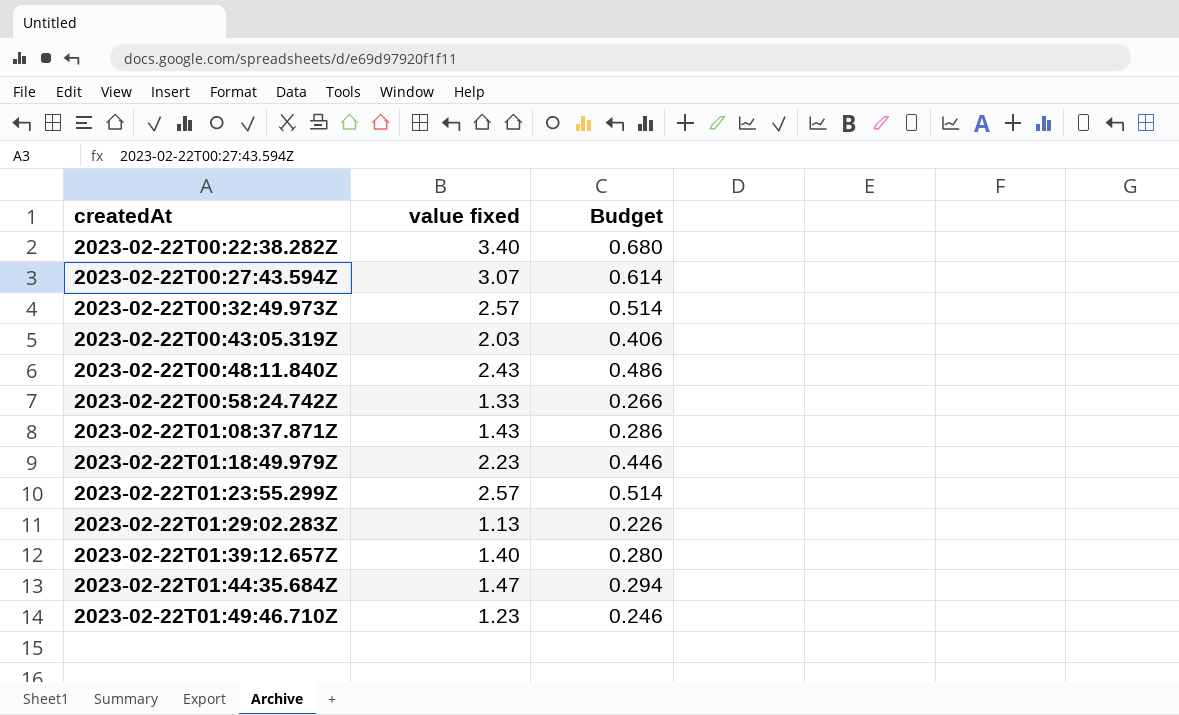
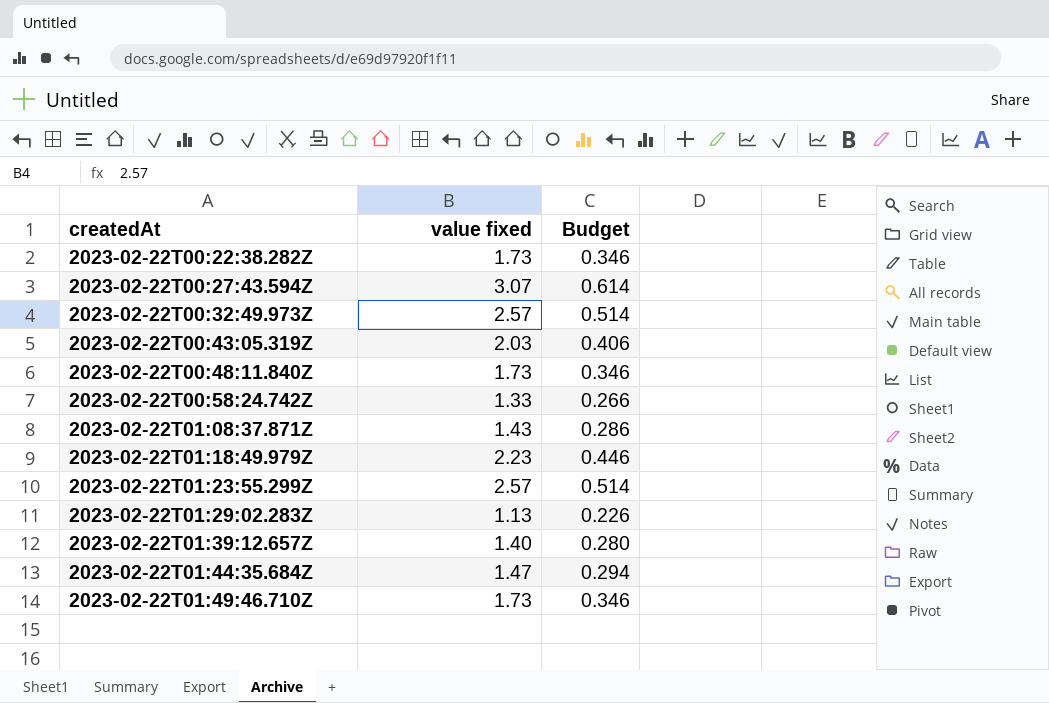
2023-02-22T00:22:38.282Z | value fixed: 3.40 -> 1.73
2023-02-22T00:22:38.282Z | Budget: 0.680 -> 0.346
2023-02-22T00:48:11.840Z | value fixed: 2.43 -> 1.73
2023-02-22T00:48:11.840Z | Budget: 0.486 -> 0.346
2023-02-22T01:49:46.710Z | value fixed: 1.23 -> 1.73
2023-02-22T01:49:46.710Z | Budget: 0.246 -> 0.346

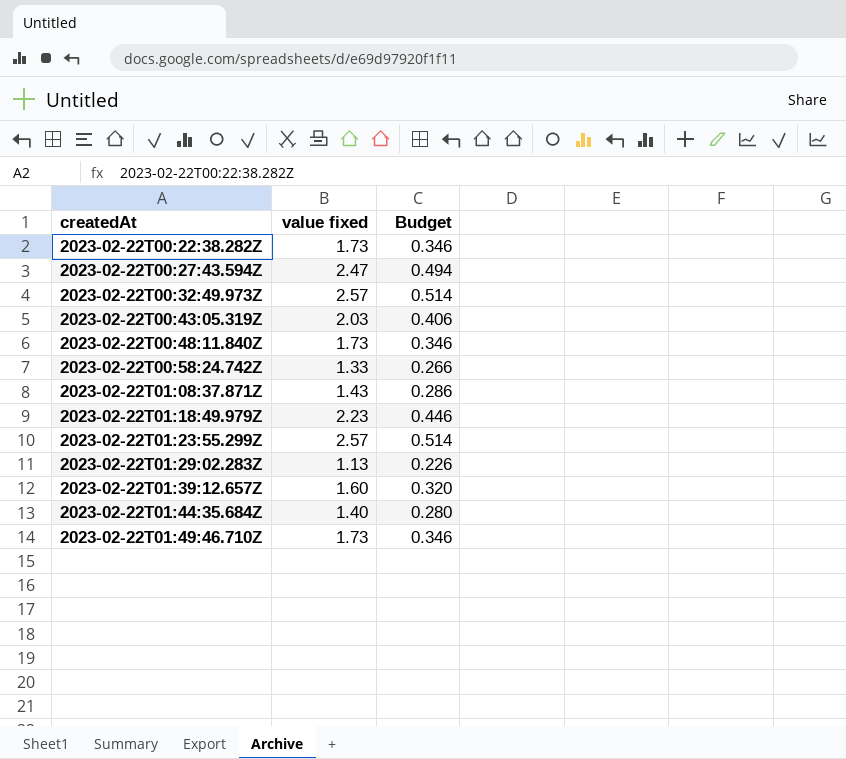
2023-02-22T00:27:43.594Z | value fixed: 3.07 -> 2.47
2023-02-22T00:27:43.594Z | Budget: 0.614 -> 0.494
2023-02-22T01:39:12.657Z | value fixed: 1.40 -> 1.60
2023-02-22T01:39:12.657Z | Budget: 0.280 -> 0.320
2023-02-22T01:44:35.684Z | value fixed: 1.47 -> 1.40
2023-02-22T01:44:35.684Z | Budget: 0.294 -> 0.280

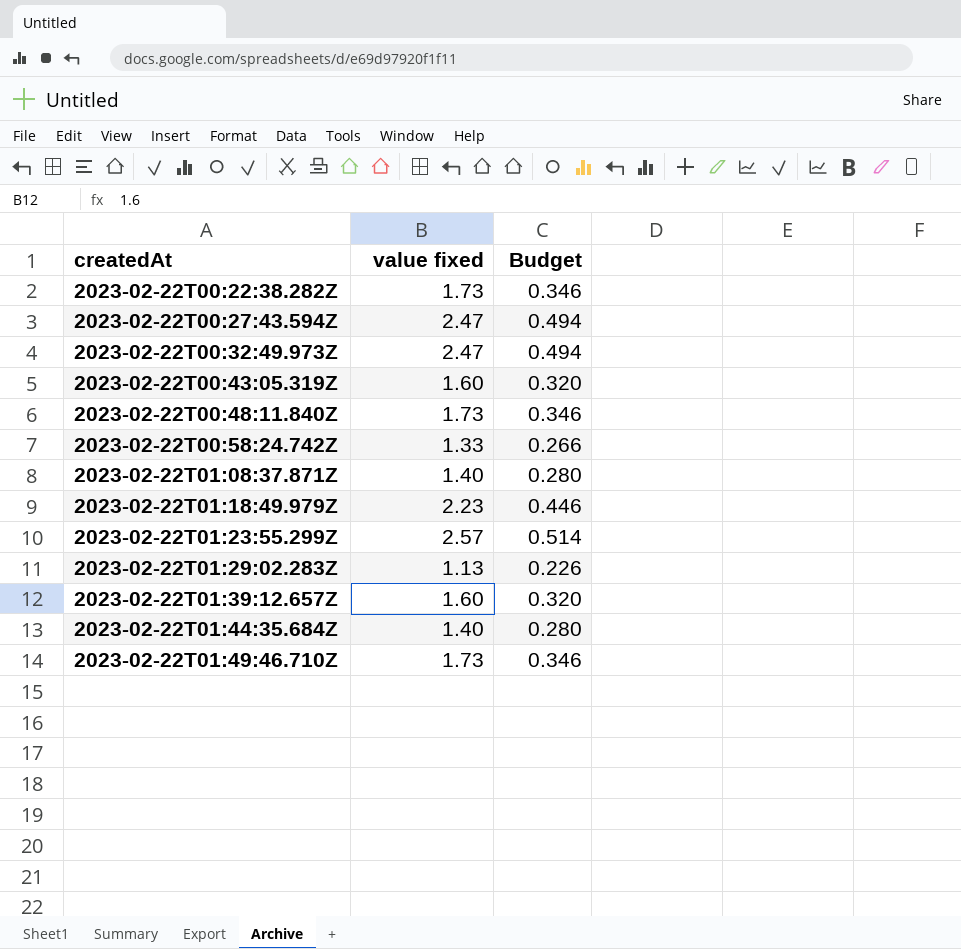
2023-02-22T00:32:49.973Z | value fixed: 2.57 -> 2.47
2023-02-22T00:32:49.973Z | Budget: 0.514 -> 0.494
2023-02-22T00:43:05.319Z | value fixed: 2.03 -> 1.60
2023-02-22T00:43:05.319Z | Budget: 0.406 -> 0.320
2023-02-22T01:08:37.871Z | value fixed: 1.43 -> 1.40
2023-02-22T01:08:37.871Z | Budget: 0.286 -> 0.280

